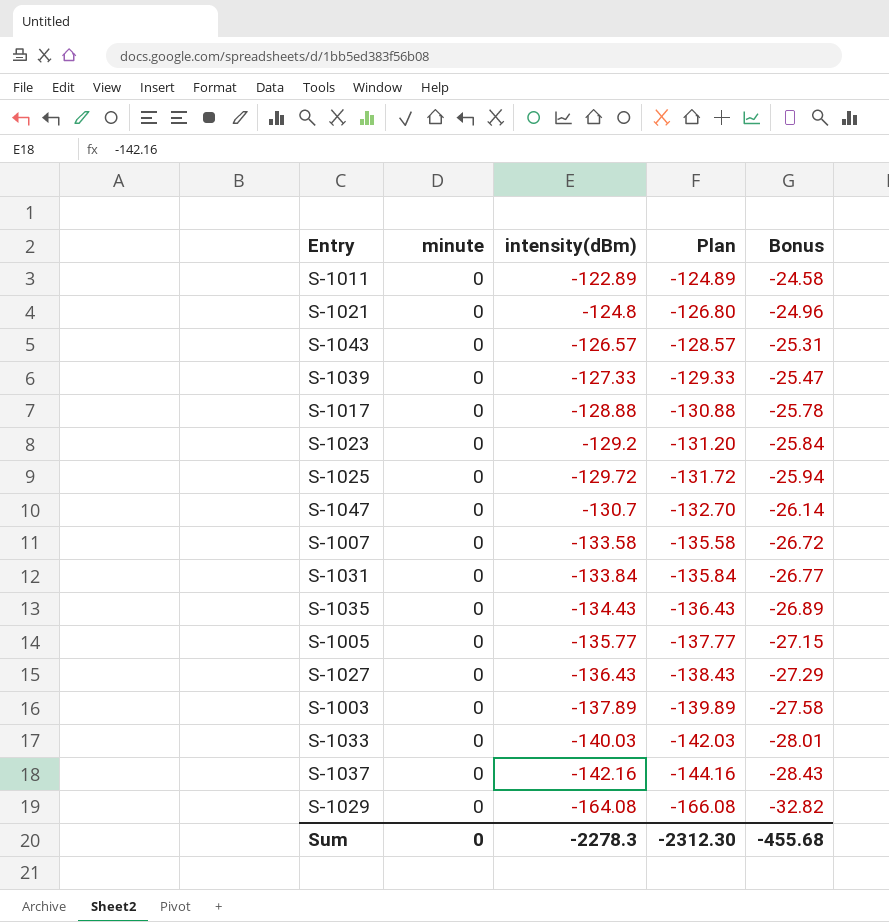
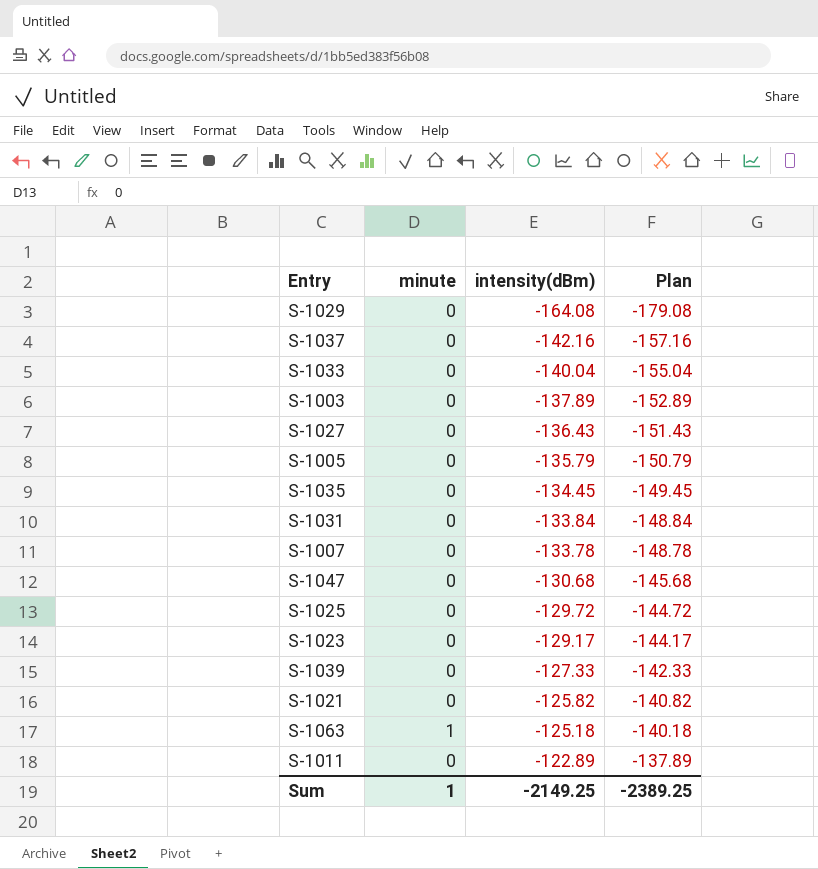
row order: intensity(dBm) descending -> intensity(dBm) ascending
column Bonus | formula: [intensity(dBm)] * 0.2 -> none
column Plan | formula: [intensity(dBm)] - 2 -> [intensity(dBm)] - 15
row S-1043: 0 | -126.57 | -128.57 | -25.31 -> none
row S-1017: 0 | -128.88 | -130.88 | -25.78 -> none
S-1033 | intensity(dBm): -140.03 -> -140.04
S-1005 | intensity(dBm): -135.77 -> -135.79
S-1035 | intensity(dBm): -134.43 -> -134.45
S-1007 | intensity(dBm): -133.58 -> -133.78
S-1047 | intensity(dBm): -130.7 -> -130.68
S-1023 | intensity(dBm): -129.2 -> -129.17
S-1021 | intensity(dBm): -124.8 -> -125.82
row S-1063: none -> 1 | -125.18 | -140.18
Sum | minute: 0 -> 1
Sum | intensity(dBm): -2278.3 -> -2149.25
Sum | Plan: -2312.30 -> -2389.25

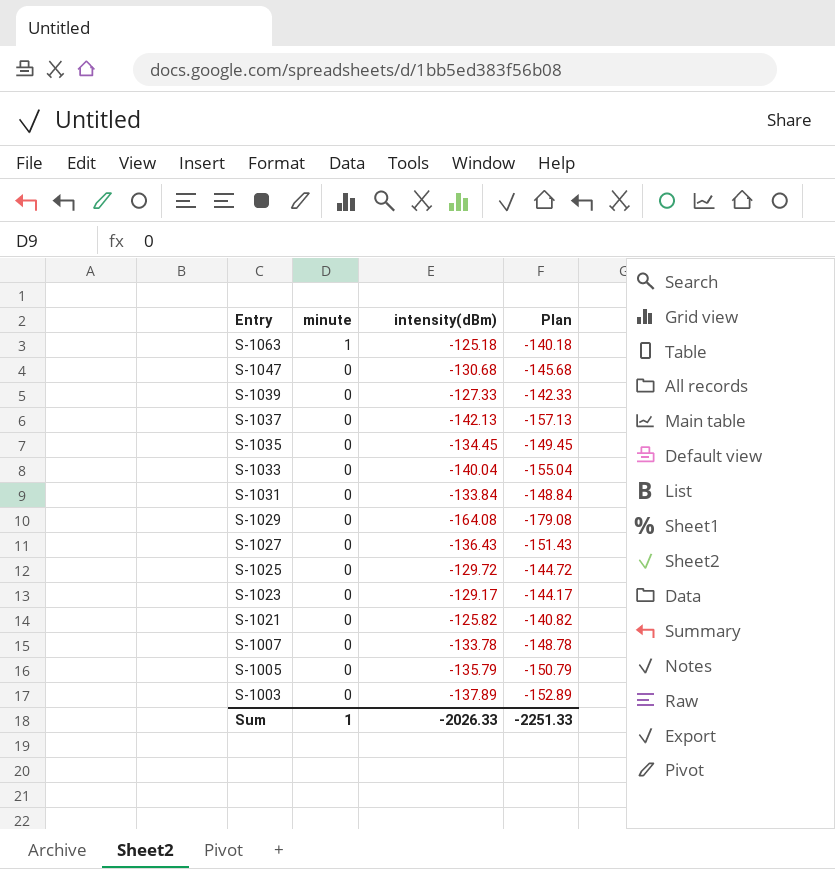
row order: intensity(dBm) ascending -> Entry descending
row S-1011: 0 | -122.89 | -137.89 -> none
S-1037 | intensity(dBm): -142.16 -> -142.13
S-1037 | Plan: -157.16 -> -157.13
Sum | intensity(dBm): -2149.25 -> -2026.33
Sum | Plan: -2389.25 -> -2251.33

